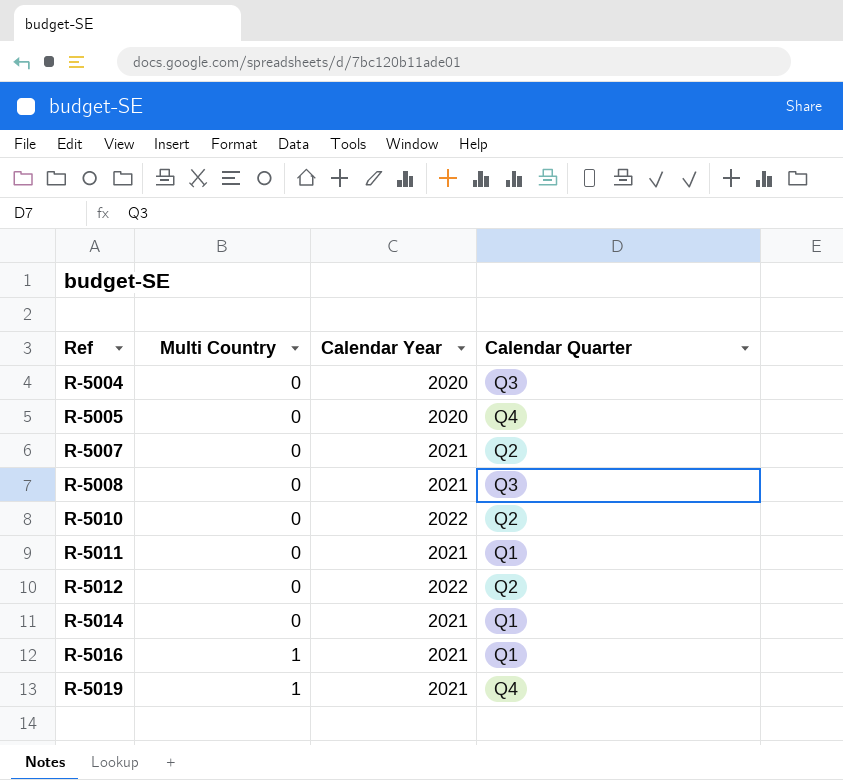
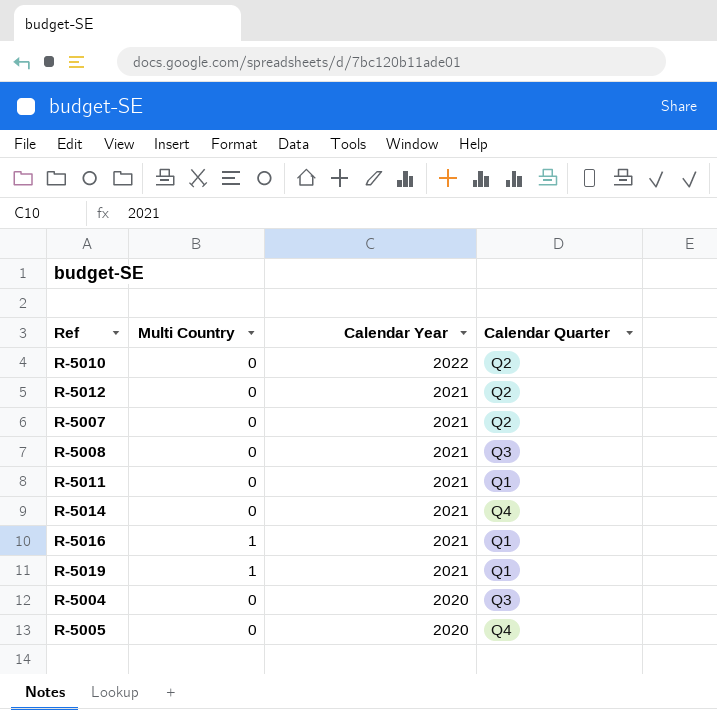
row order: Ref ascending -> Calendar Year descending
R-5012 | Calendar Year: 2022 -> 2021
R-5014 | Calendar Quarter: Q1 -> Q4
R-5019 | Calendar Quarter: Q4 -> Q1

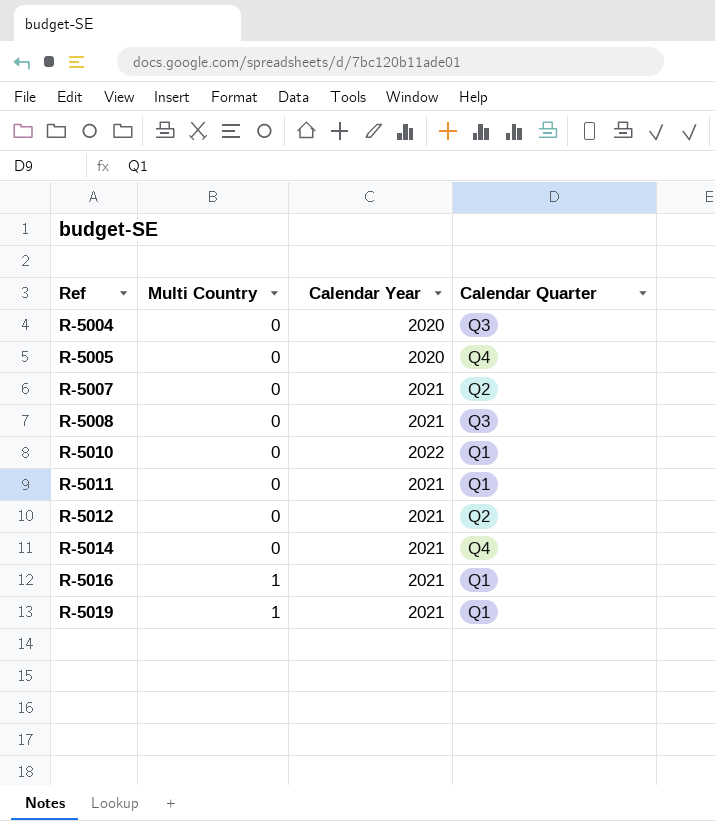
row order: Calendar Year descending -> Ref ascending
R-5010 | Calendar Quarter: Q2 -> Q1

